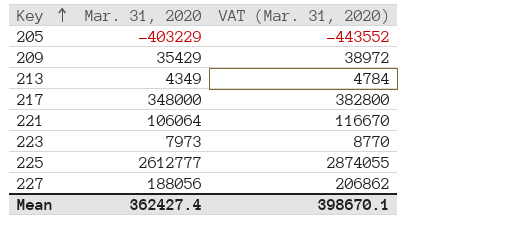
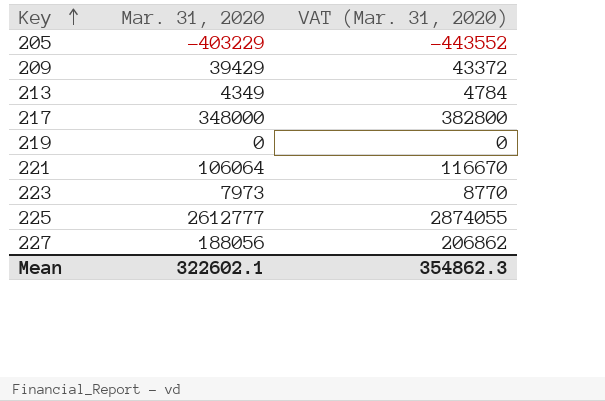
209 | Mar. 31, 2020: 35429 -> 39429
209 | VAT (Mar. 31, 2020): 38972 -> 43372
row 219: none -> 0 | 0
Mean | Mar. 31, 2020: 362427.4 -> 322602.1
Mean | VAT (Mar. 31, 2020): 398670.1 -> 354862.3

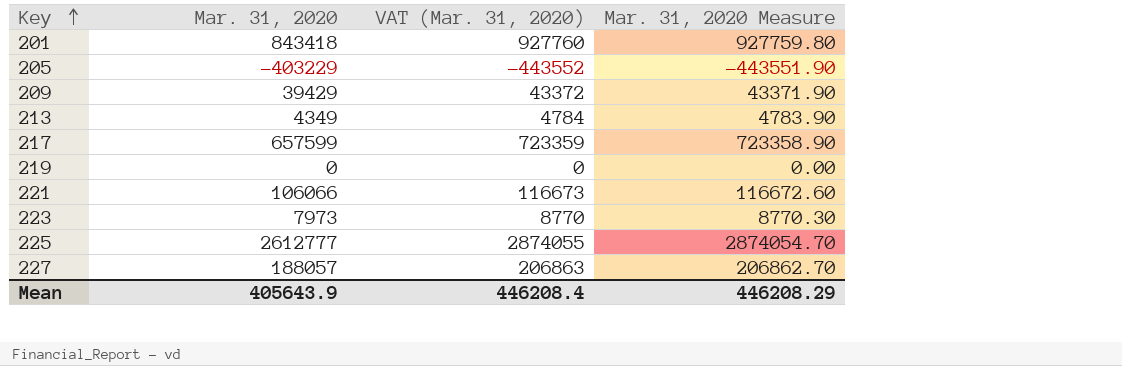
column Mar. 31, 2020 Measure | formula: none -> [Mar. 31, 2020] * 1.1
row 201: none -> 843418 | 927760 | 927759.80
217 | Mar. 31, 2020: 348000 -> 657599
217 | VAT (Mar. 31, 2020): 382800 -> 723359
221 | Mar. 31, 2020: 106064 -> 106066
221 | VAT (Mar. 31, 2020): 116670 -> 116673
227 | Mar. 31, 2020: 188056 -> 188057
227 | VAT (Mar. 31, 2020): 206862 -> 206863
Mean | Mar. 31, 2020: 322602.1 -> 405643.9
Mean | VAT (Mar. 31, 2020): 354862.3 -> 446208.4

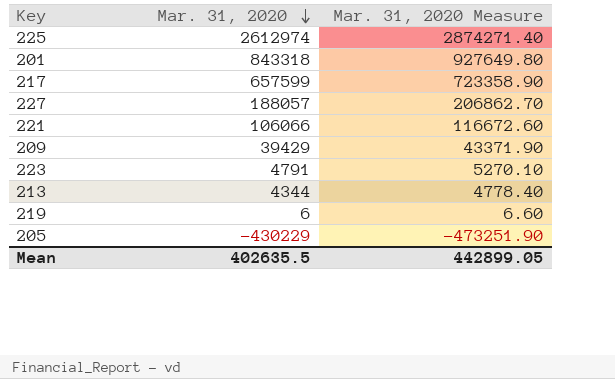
row order: Key ascending -> Mar. 31, 2020 descending
column VAT (Mar. 31, 2020) | formula: [Mar. 31, 2020] * 1.1 -> none
225 | Mar. 31, 2020: 2612777 -> 2612974
225 | Mar. 31, 2020 Measure: 2874054.70 -> 2874271.40
201 | Mar. 31, 2020: 843418 -> 843318
201 | Mar. 31, 2020 Measure: 927759.80 -> 927649.80
223 | Mar. 31, 2020: 7973 -> 4791
223 | Mar. 31, 2020 Measure: 8770.30 -> 5270.10
213 | Mar. 31, 2020: 4349 -> 4344
213 | Mar. 31, 2020 Measure: 4783.90 -> 4778.40
219 | Mar. 31, 2020: 0 -> 6
219 | Mar. 31, 2020 Measure: 0.00 -> 6.60
205 | Mar. 31, 2020: -403229 -> -430229
205 | Mar. 31, 2020 Measure: -443551.90 -> -473251.90
Mean | Mar. 31, 2020: 405643.9 -> 402635.5
Mean | Mar. 31, 2020 Measure: 446208.29 -> 442899.05

